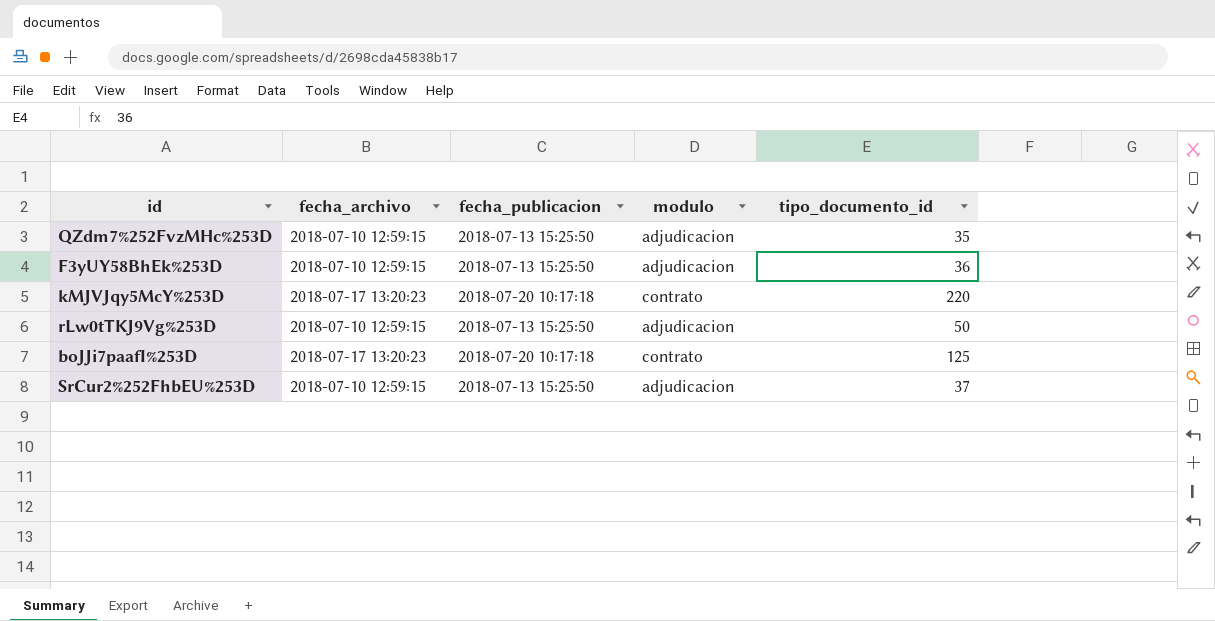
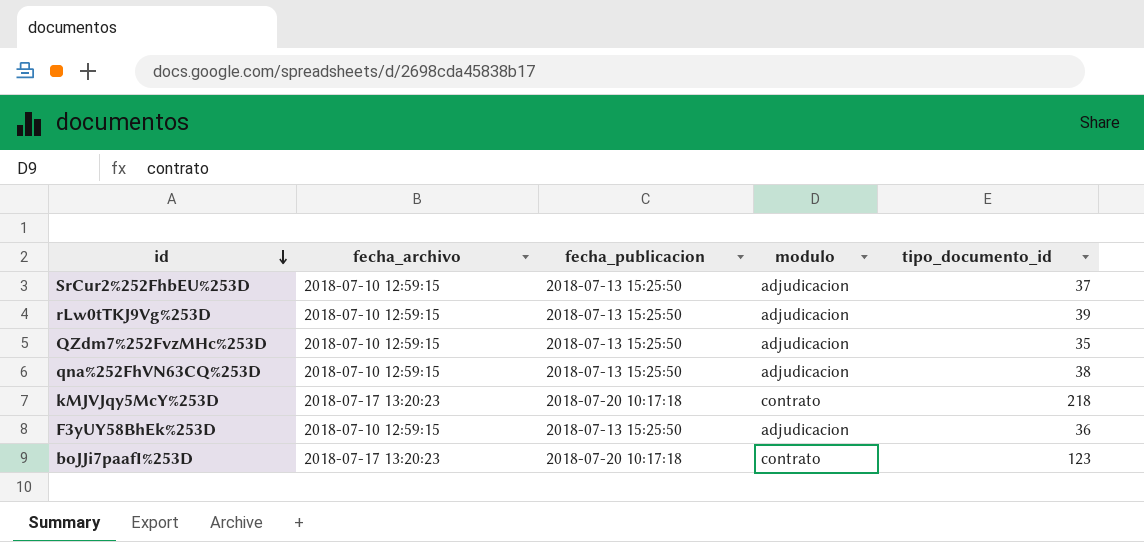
row order: none -> id descending
rLw0tTKJ9Vg%253D | tipo_documento_id: 50 -> 39
row qna%252FhVN63CQ%253D: none -> 2018-07-10 12:59:15 | 2018-07-13 15:25:50 | adjudicacion | 38
kMJVJqy5McY%253D | tipo_documento_id: 220 -> 218
boJJi7paafI%253D | tipo_documento_id: 125 -> 123

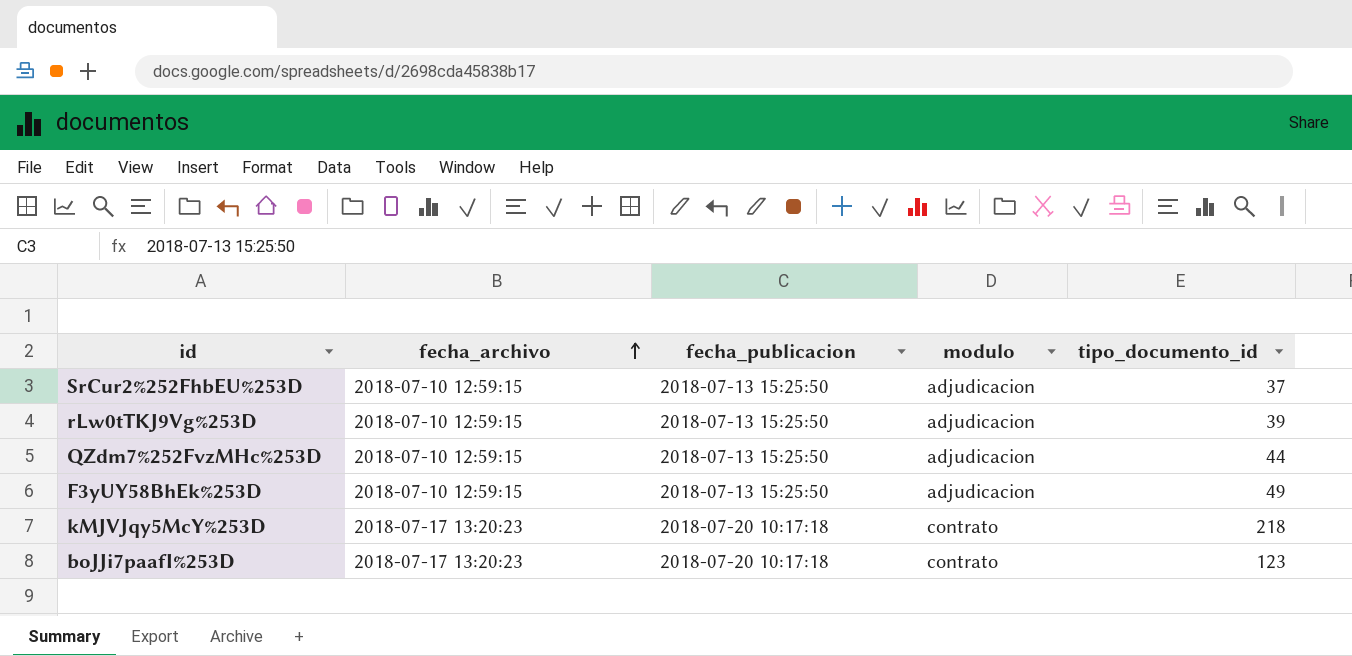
row order: id descending -> fecha_archivo ascending
row qna%252FhVN63CQ%253D: 2018-07-10 12:59:15 | 2018-07-13 15:25:50 | adjudicacion | 38 -> none
QZdm7%252FvzMHc%253D | tipo_documento_id: 35 -> 44
F3yUY58BhEk%253D | tipo_documento_id: 36 -> 49

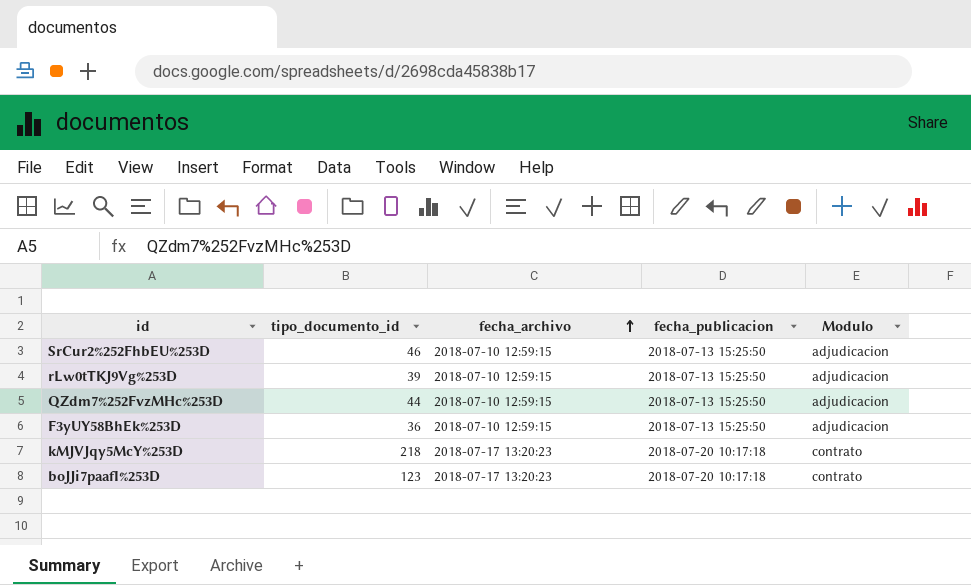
column tipo_documento_id | position: 5 -> 2
column name: modulo -> Modulo
SrCur2%252FhbEU%253D | tipo_documento_id: 37 -> 46
F3yUY58BhEk%253D | tipo_documento_id: 49 -> 36

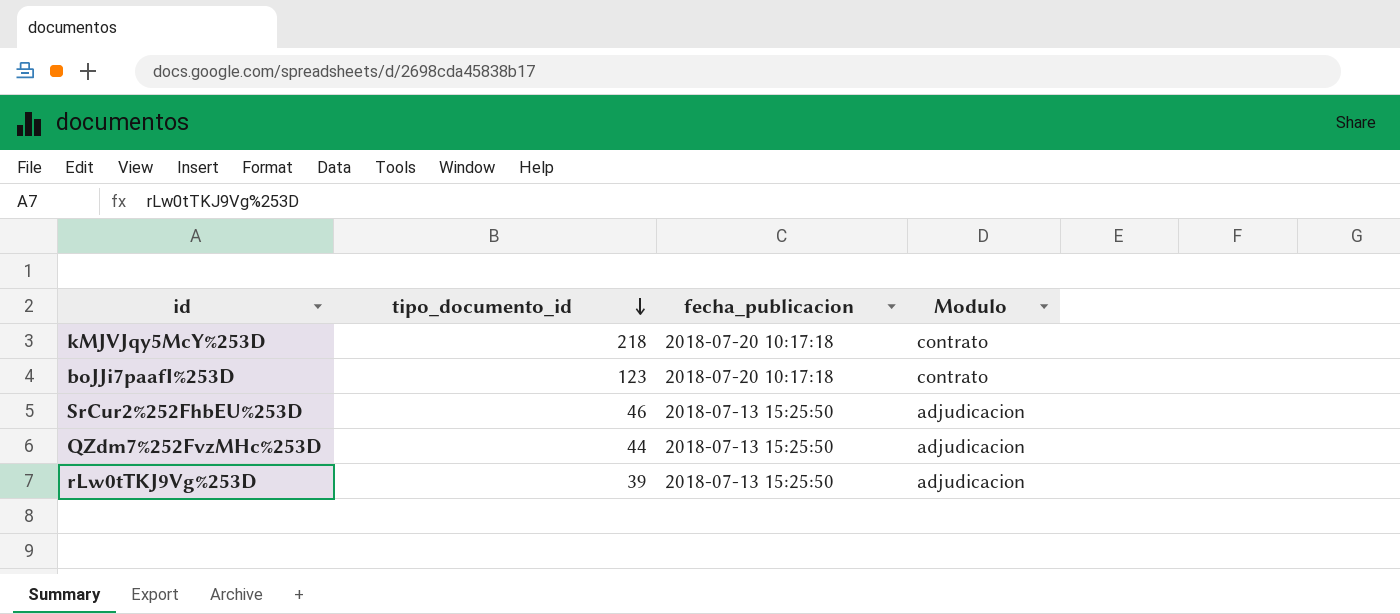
row order: fecha_archivo ascending -> tipo_documento_id descending
column fecha_archivo | position: 3 -> none
row F3yUY58BhEk%253D: 36 | 2018-07-10 12:59:15 | 2018-07-13 15:25:50 | adjudicacion -> none

